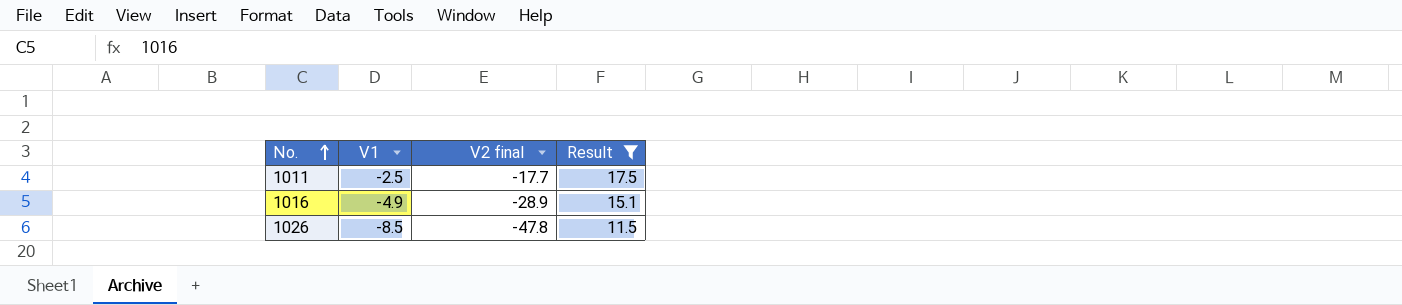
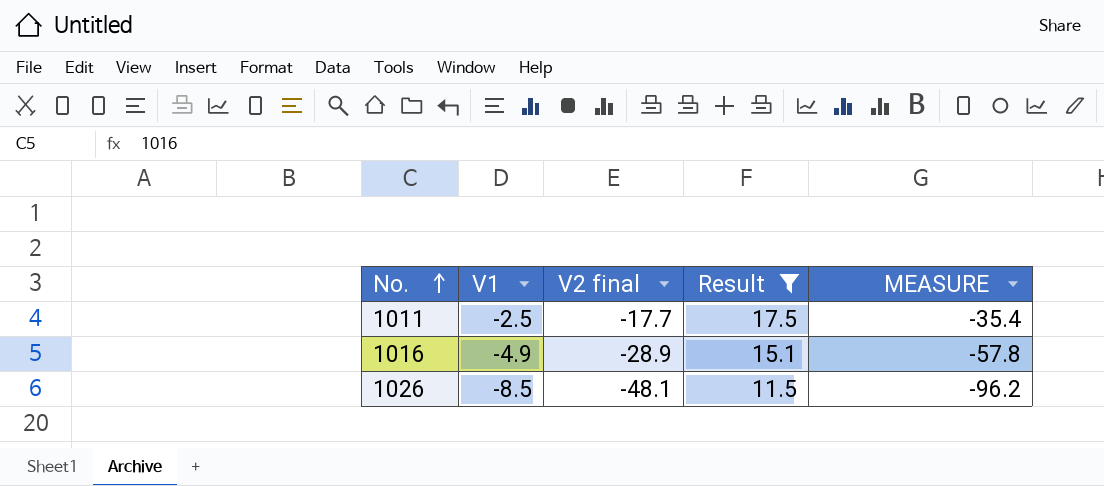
column MEASURE | formula: none -> [V2 final] * 2
1026 | V2 final: -47.8 -> -48.1

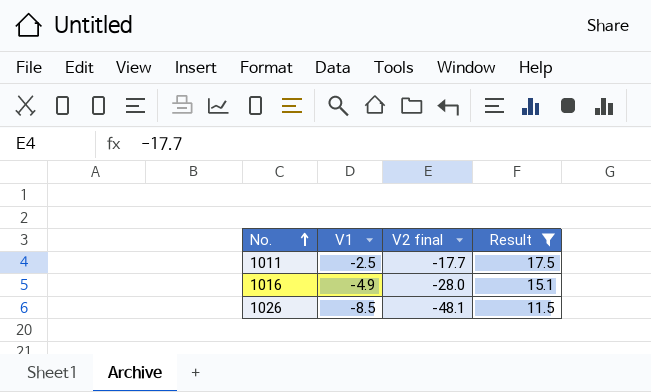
column MEASURE | formula: [V2 final] * 2 -> none
1016 | V2 final: -28.9 -> -28.0

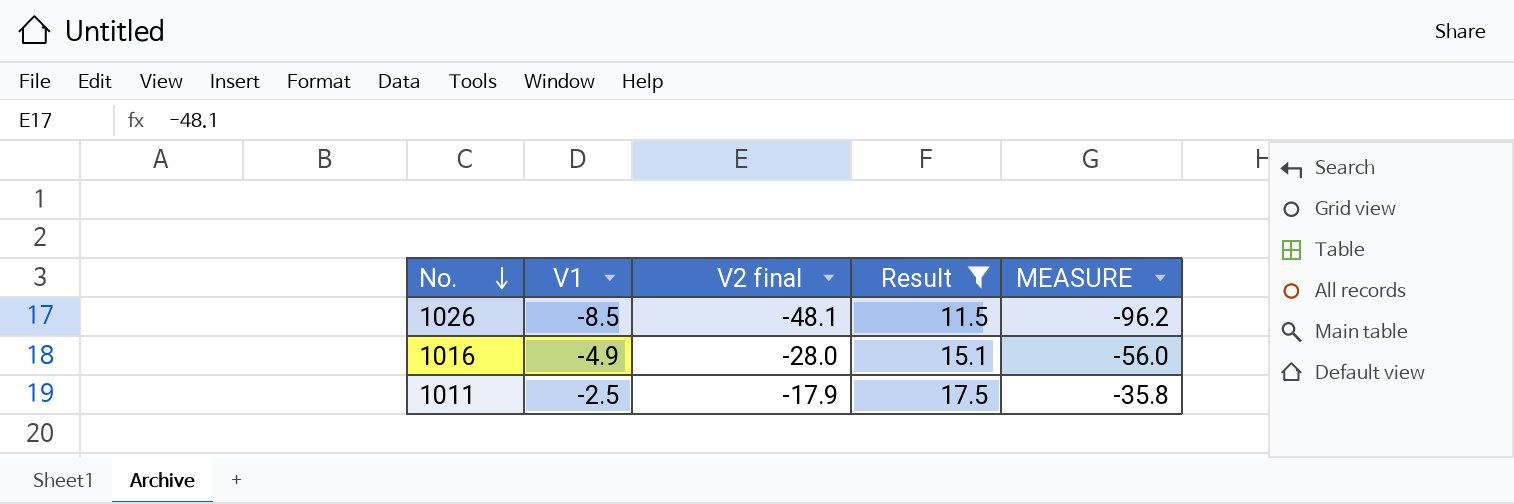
row order: No. ascending -> No. descending
column MEASURE | formula: none -> [V2 final] * 2
1011 | V2 final: -17.7 -> -17.9

